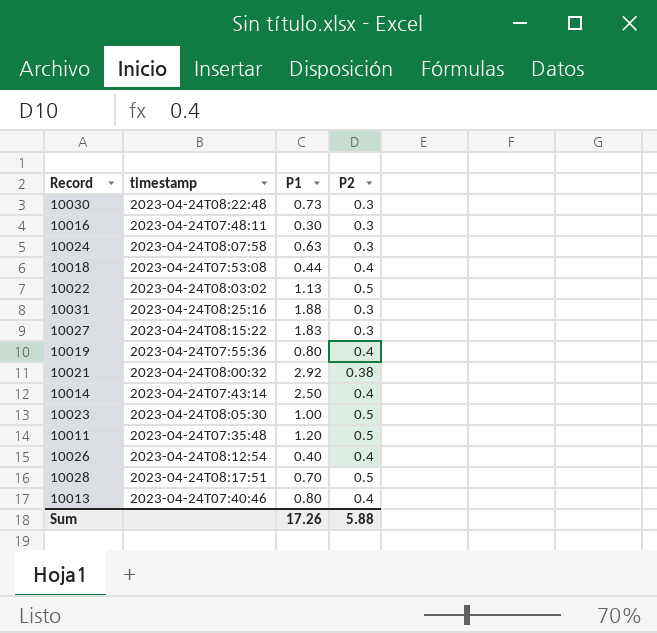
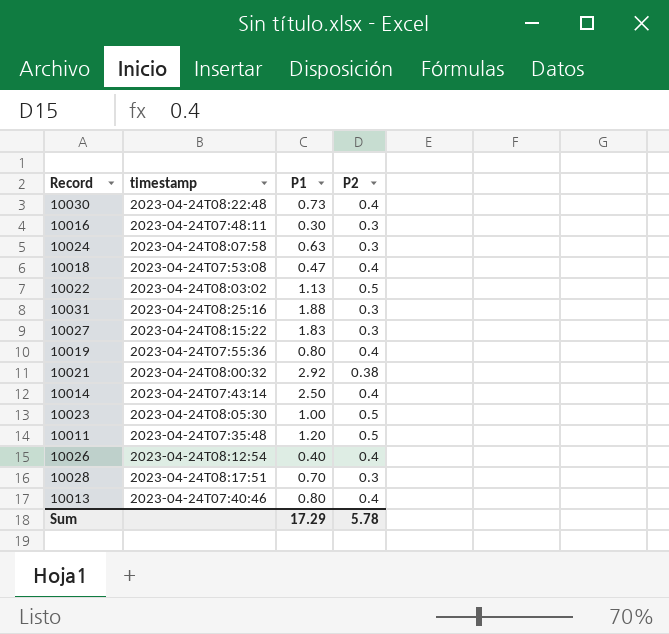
10030 | P2: 0.3 -> 0.4
10018 | P1: 0.44 -> 0.47
10028 | P2: 0.5 -> 0.3
Sum | P1: 17.26 -> 17.29
Sum | P2: 5.88 -> 5.78

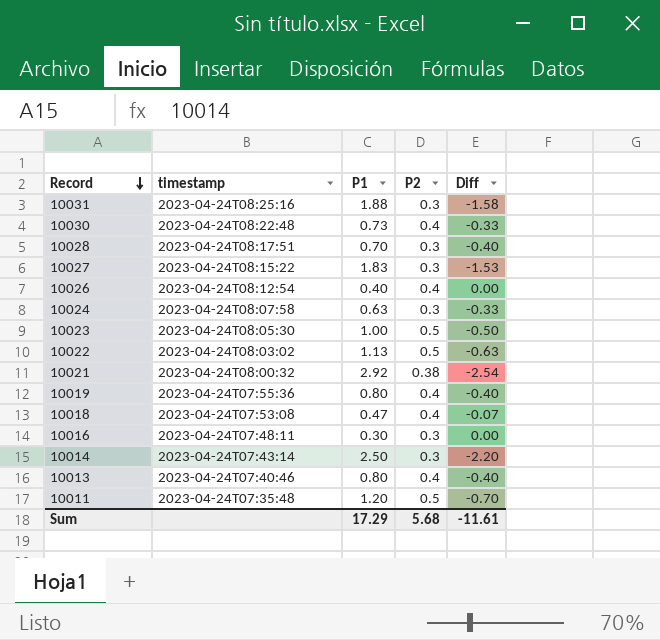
row order: none -> Record descending
column Diff | formula: none -> [P2] - [P1]
10014 | P2: 0.4 -> 0.3
Sum | P2: 5.78 -> 5.68

